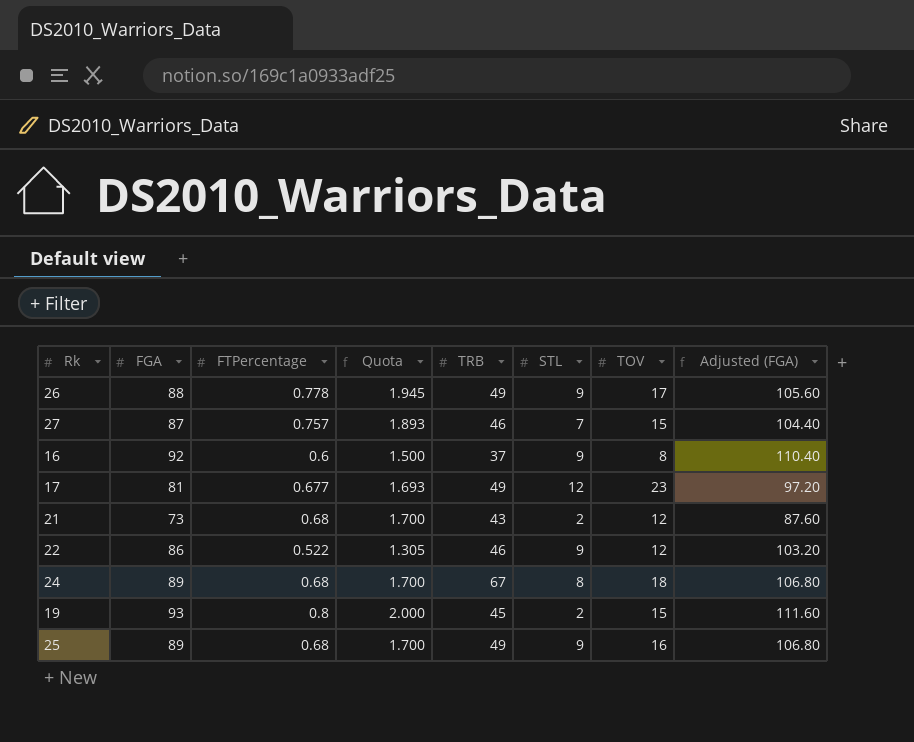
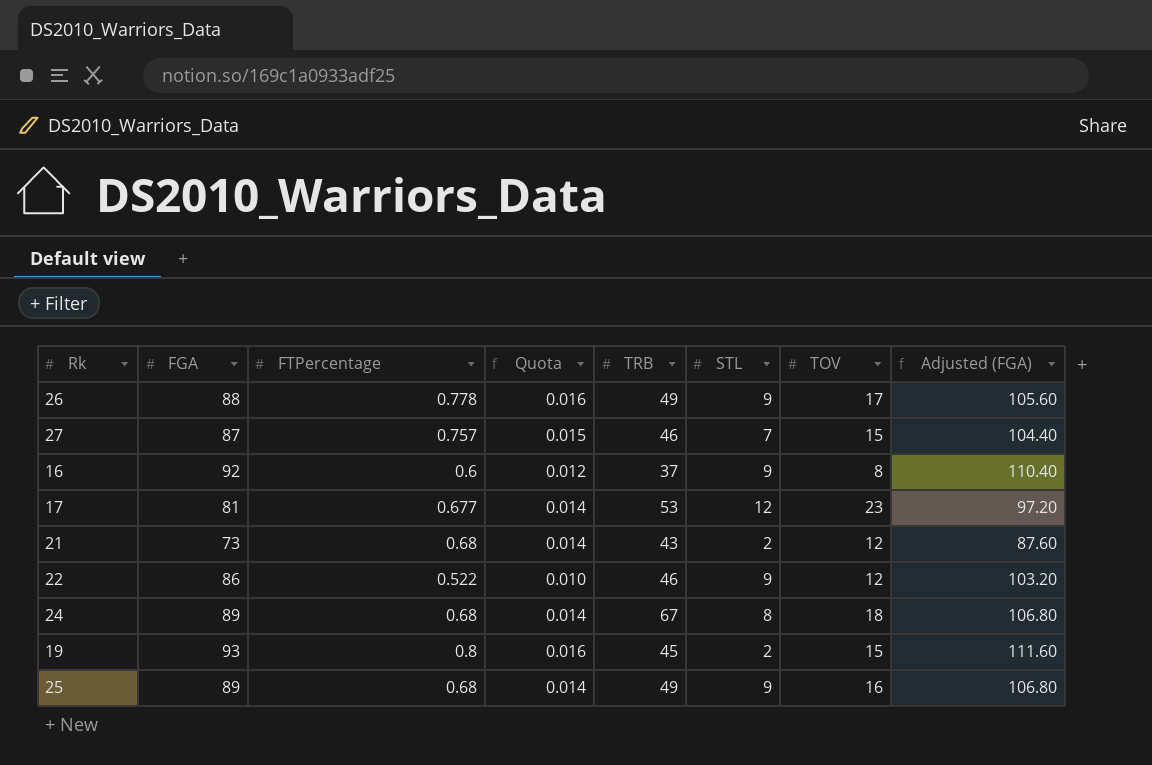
column Quota | formula: [FTPercentage] * 2.5 -> [FTPercentage] * 0.02
17 | TRB: 49 -> 53

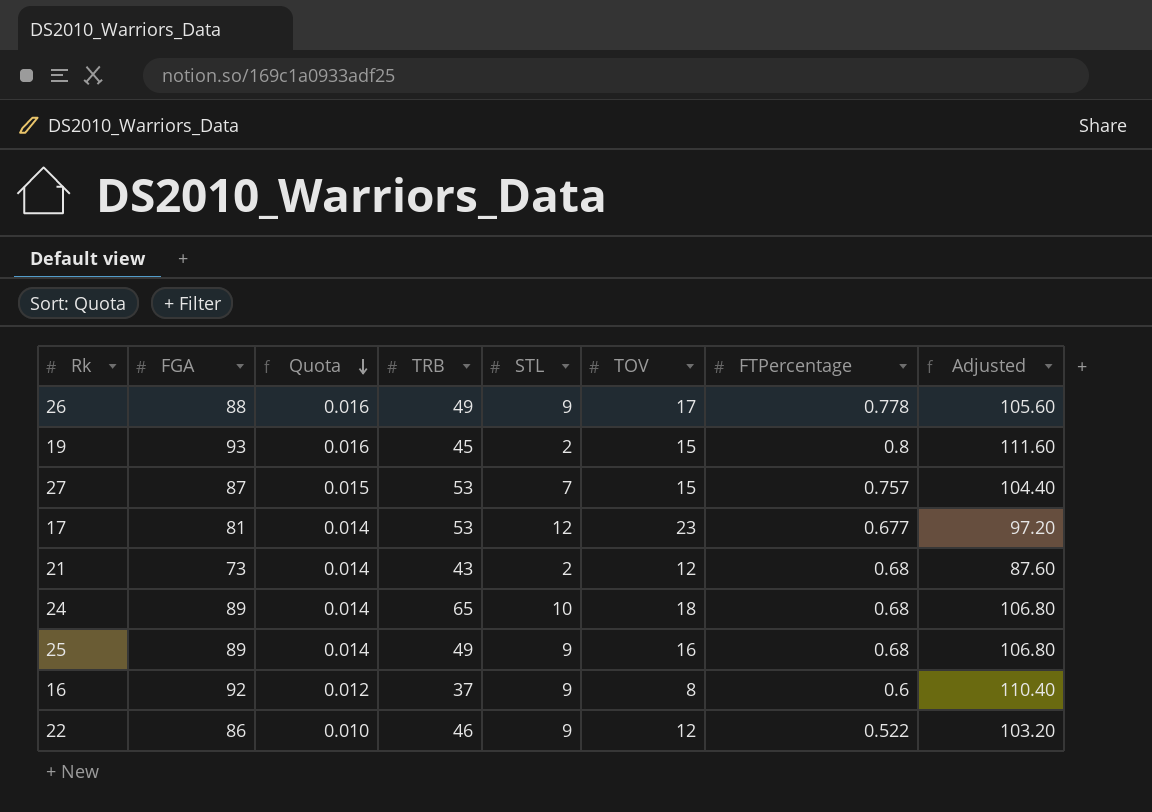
row order: none -> Quota descending
column FTPercentage | position: 3 -> 7
column name: Adjusted (FGA) -> Adjusted
27 | TRB: 46 -> 53
24 | TRB: 67 -> 65
24 | STL: 8 -> 10

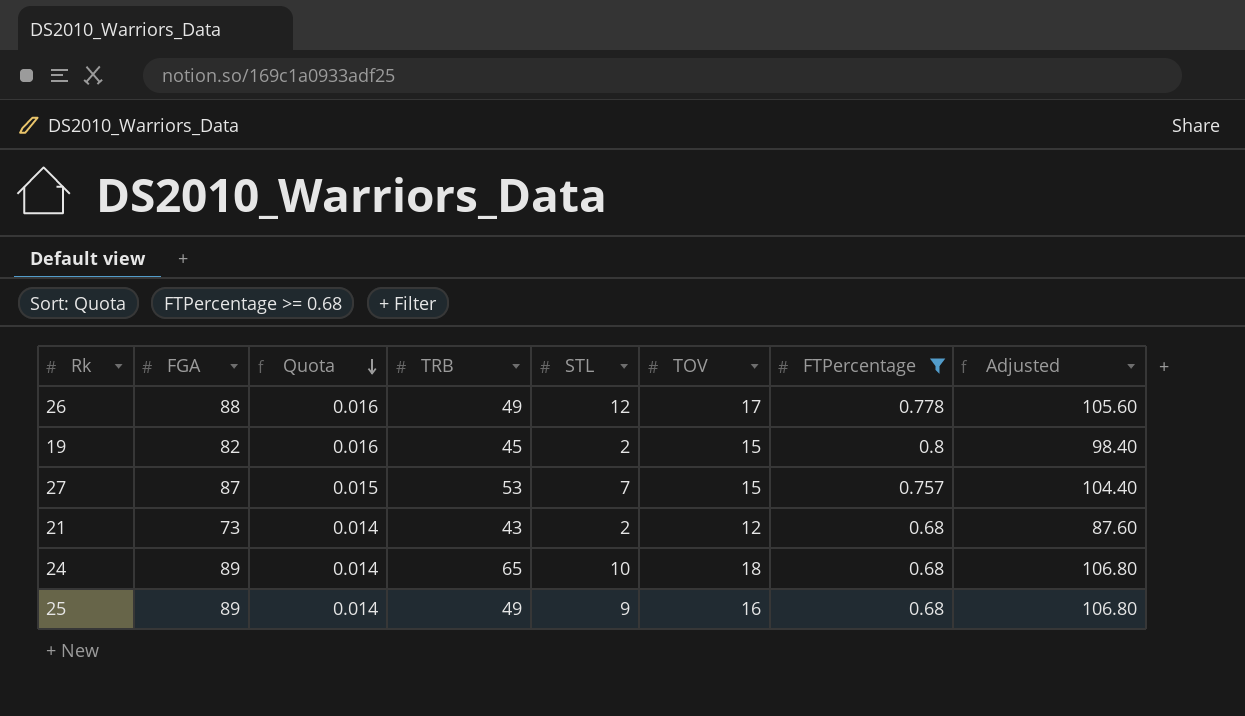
filter: none -> FTPercentage >= 0.68
26 | STL: 9 -> 12
19 | FGA: 93 -> 82
19 | Adjusted: 111.60 -> 98.40

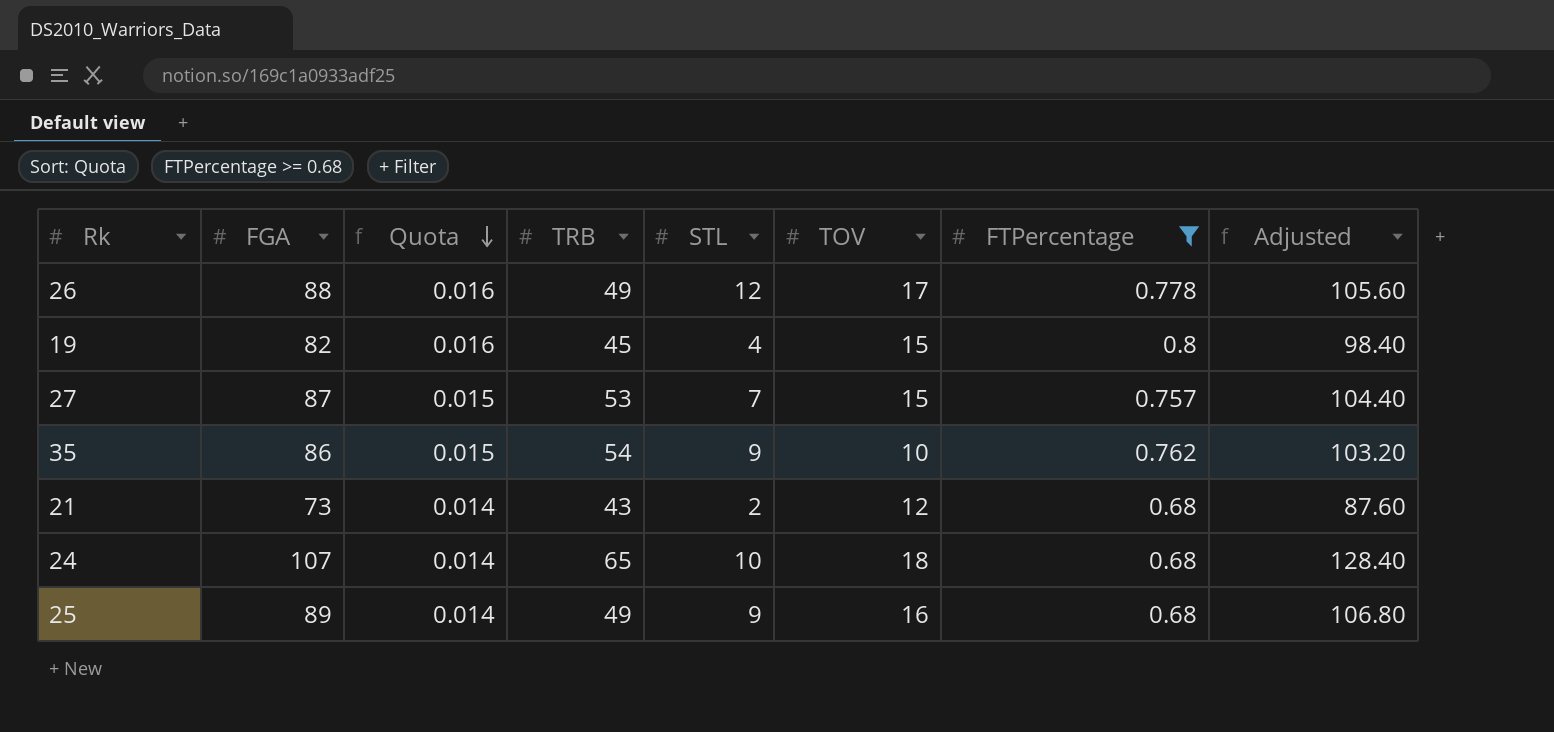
19 | STL: 2 -> 4
row 35: none -> 86 | 0.015 | 54 | 9 | 10 | 0.762 | 103.20
24 | FGA: 89 -> 107
24 | Adjusted: 106.80 -> 128.40

